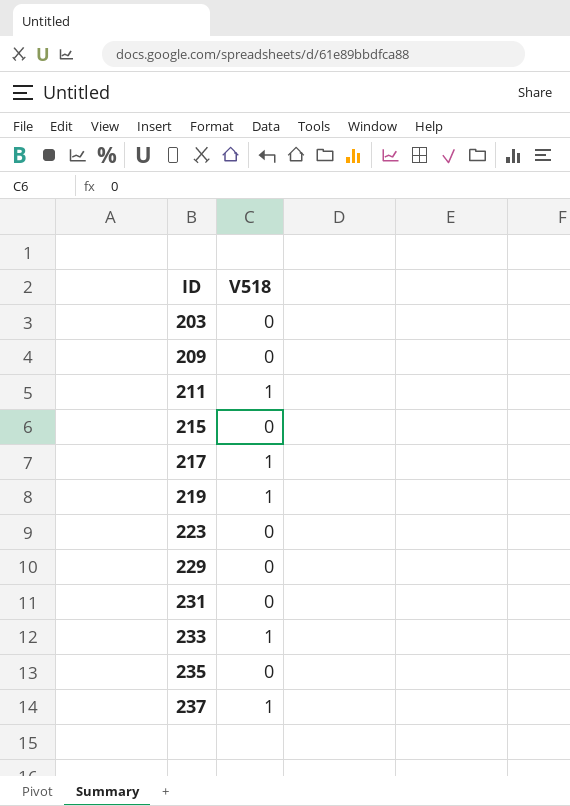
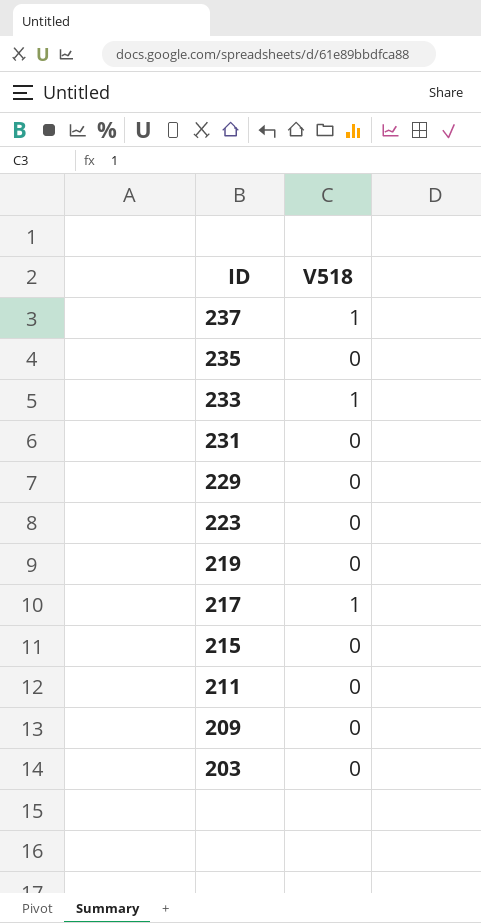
row order: ID ascending -> ID descending
219 | V518: 1 -> 0
211 | V518: 1 -> 0

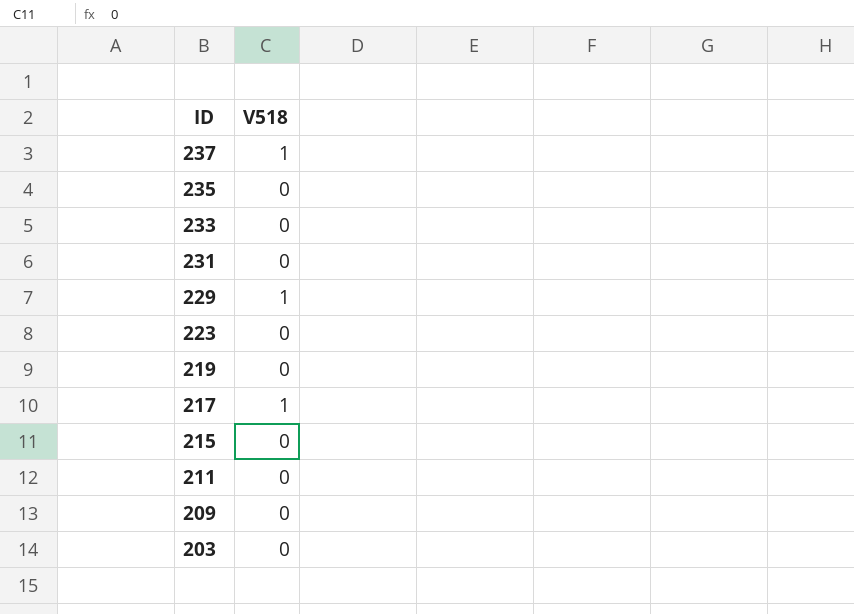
233 | V518: 1 -> 0
229 | V518: 0 -> 1

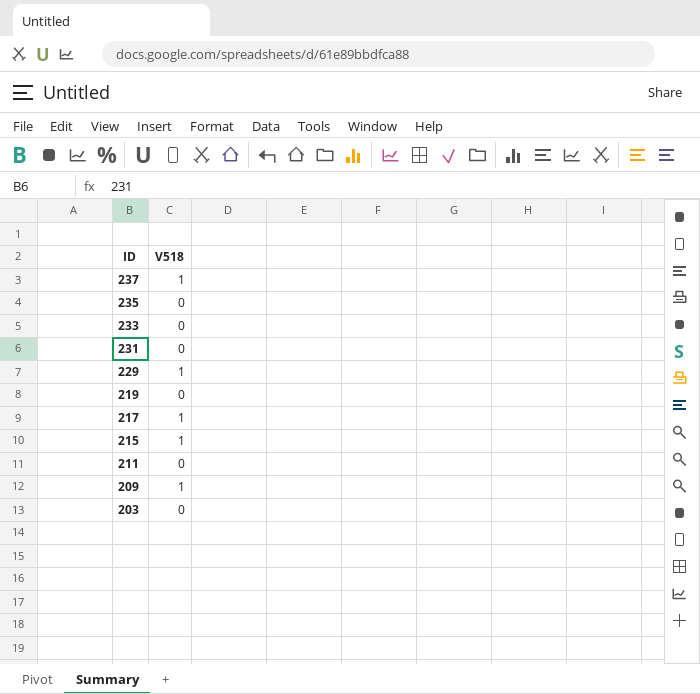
row 223: 0 -> none
215 | V518: 0 -> 1
209 | V518: 0 -> 1

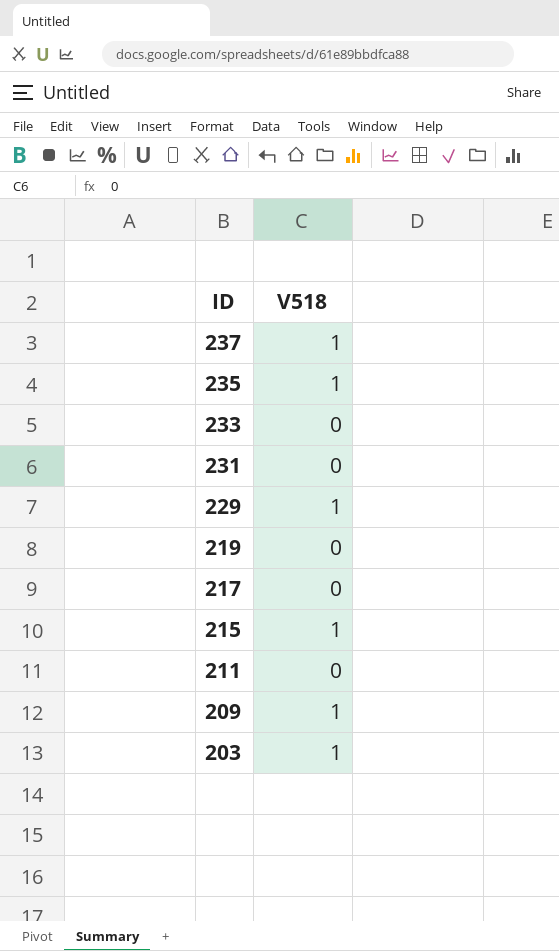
235 | V518: 0 -> 1
217 | V518: 1 -> 0
203 | V518: 0 -> 1

